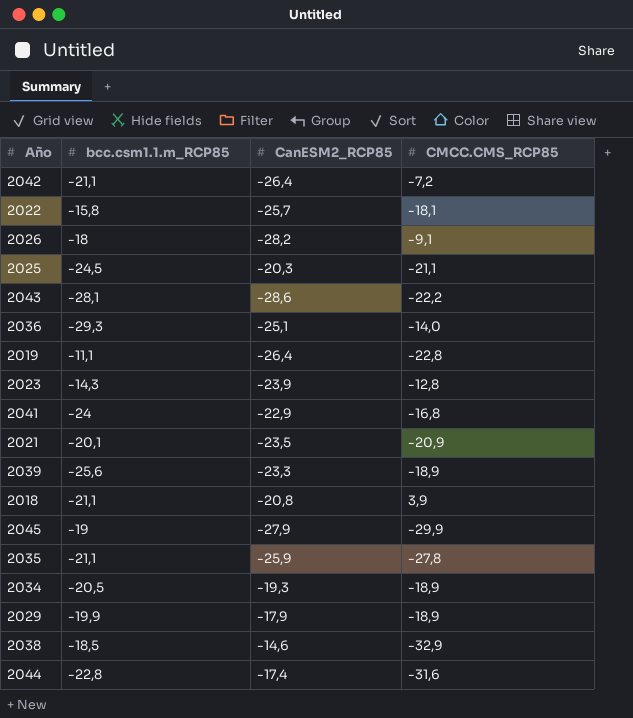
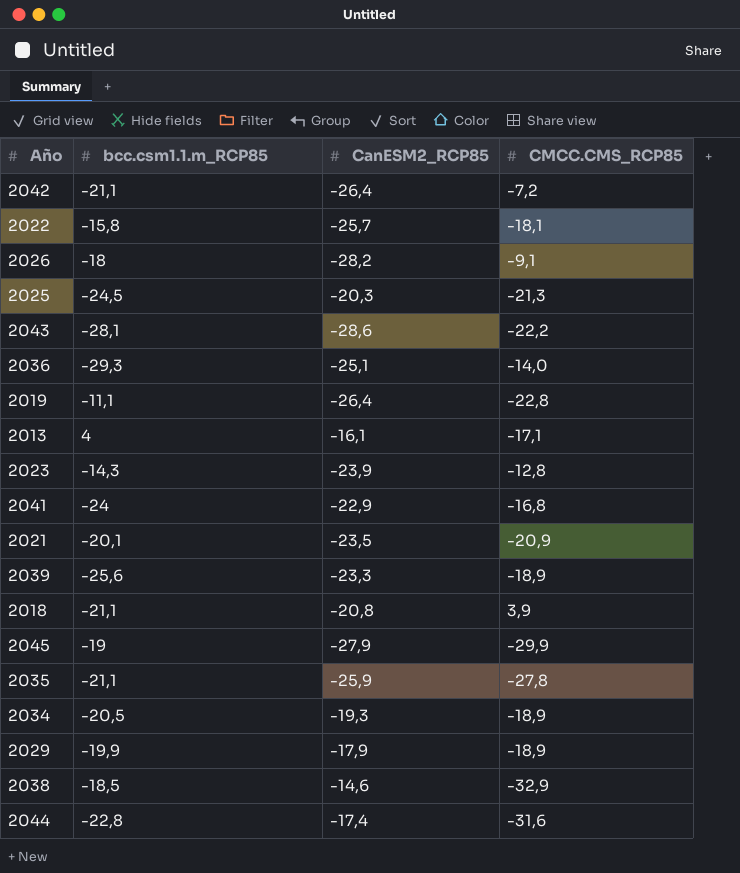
2025 | CMCC.CMS_RCP85: -21,1 -> -21,3
row 2013: none -> 4 | -16,1 | -17,1

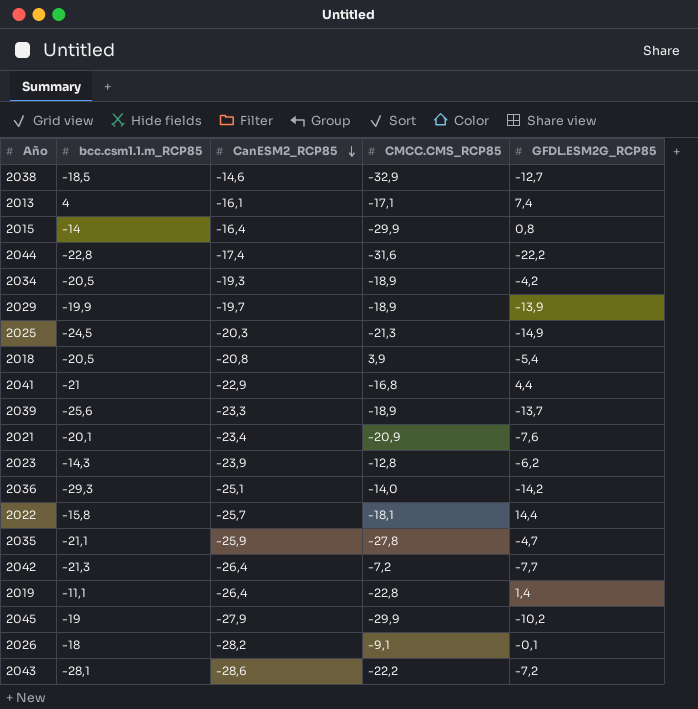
row order: none -> CanESM2_RCP85 descending
column GFDL.ESM2G_RCP85 | position: none -> 5
row 2015: none -> -14 | -16,4 | -29,9 | 0,8
2029 | CanESM2_RCP85: -17,9 -> -19,7
2018 | bcc.csm1.1.m_RCP85: -21,1 -> -20,5
2041 | bcc.csm1.1.m_RCP85: -24 -> -21
2021 | CanESM2_RCP85: -23,5 -> -23,4
2042 | bcc.csm1.1.m_RCP85: -21,1 -> -21,3

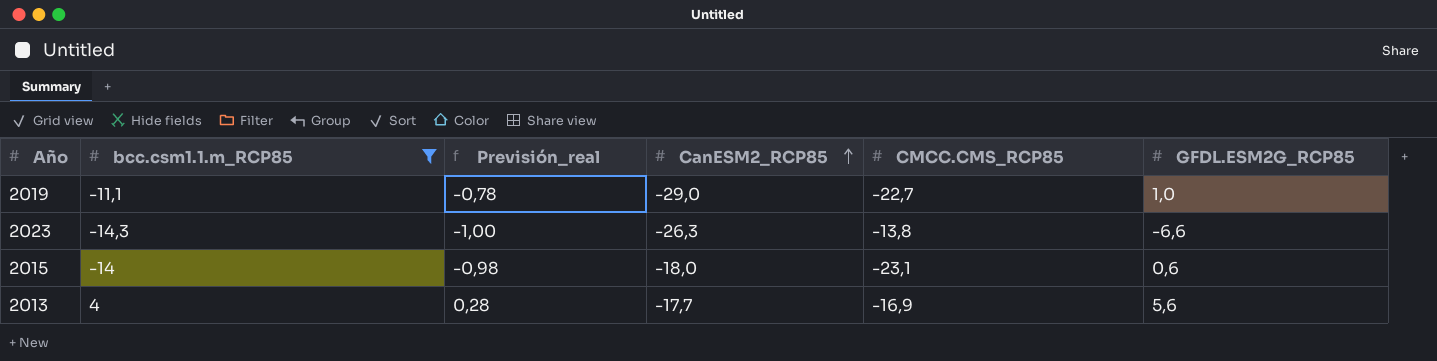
filter: none -> bcc.csm1.1.m_RCP85 >= -14,3
row order: CanESM2_RCP85 descending -> CanESM2_RCP85 ascending
column Previsión_real | formula: none -> [bcc.csm1.1.m_RCP85] * 0,07
2019 | CanESM2_RCP85: -26,4 -> -29,0
2019 | CMCC.CMS_RCP85: -22,8 -> -22,7
2019 | GFDL.ESM2G_RCP85: 1,4 -> 1,0
2023 | CanESM2_RCP85: -23,9 -> -26,3
2023 | CMCC.CMS_RCP85: -12,8 -> -13,8
2023 | GFDL.ESM2G_RCP85: -6,2 -> -6,6
2015 | CanESM2_RCP85: -16,4 -> -18,0
2015 | CMCC.CMS_RCP85: -29,9 -> -23,1
2015 | GFDL.ESM2G_RCP85: 0,8 -> 0,6
2013 | CanESM2_RCP85: -16,1 -> -17,7
2013 | CMCC.CMS_RCP85: -17,1 -> -16,9
2013 | GFDL.ESM2G_RCP85: 7,4 -> 5,6

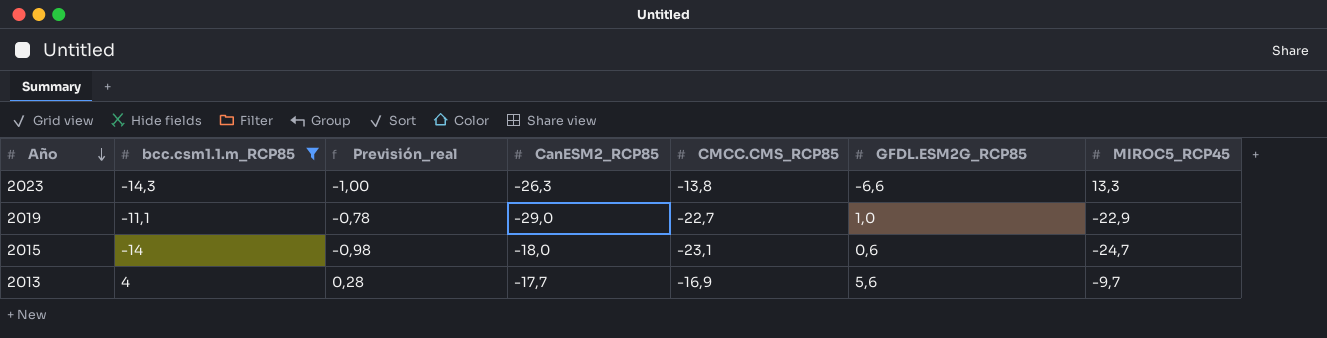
row order: CanESM2_RCP85 ascending -> Año descending
column MIROC5_RCP45 | position: none -> 7

